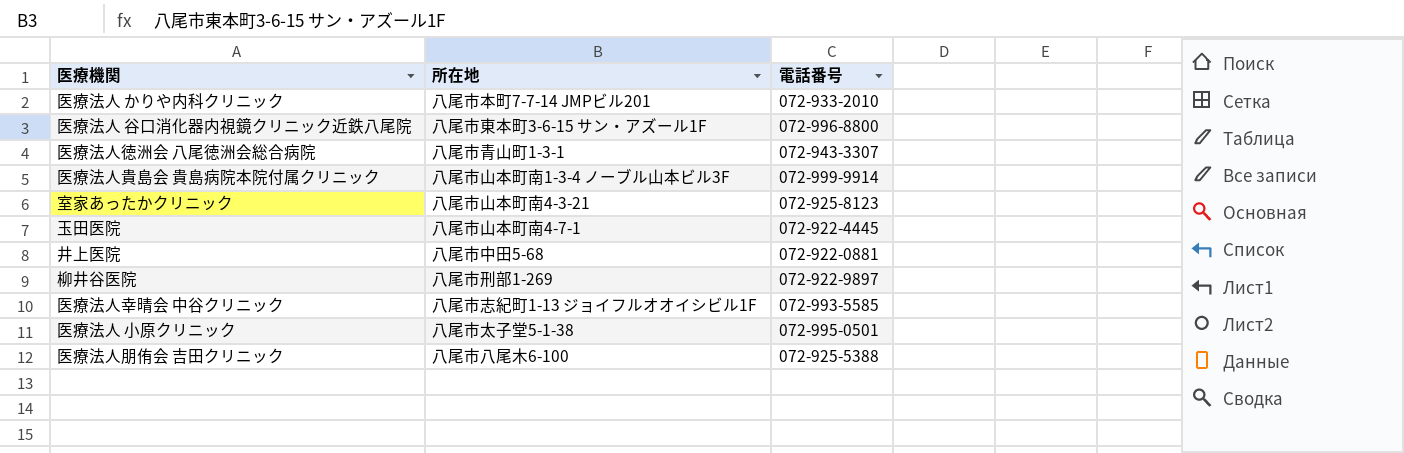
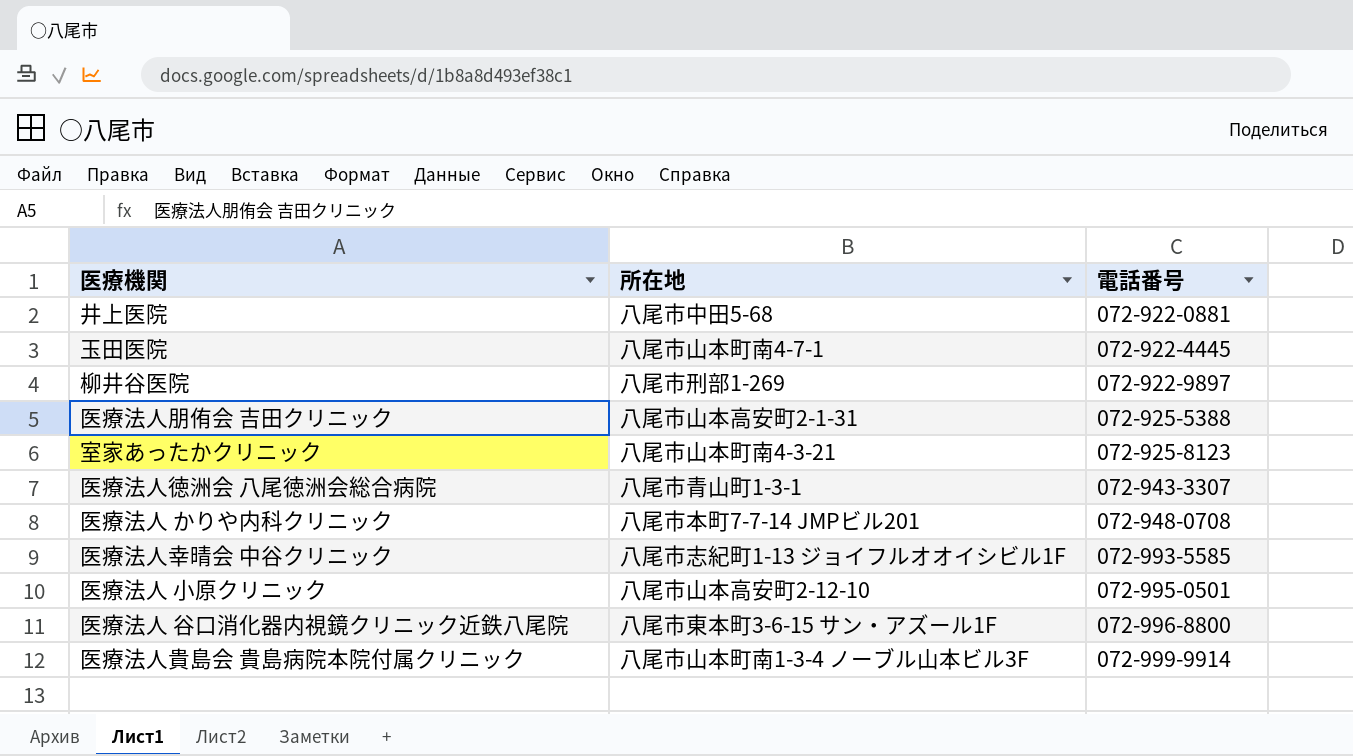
row order: none -> 電話番号 ascending
医療法人朋侑会 吉田クリニック | 所在地: 八尾市八尾木6-100 -> 八尾市山本高安町2-1-31
医療法人 かりや内科クリニック | 電話番号: 072-933-2010 -> 072-948-0708
医療法人 小原クリニック | 所在地: 八尾市太子堂5-1-38 -> 八尾市山本高安町2-12-10

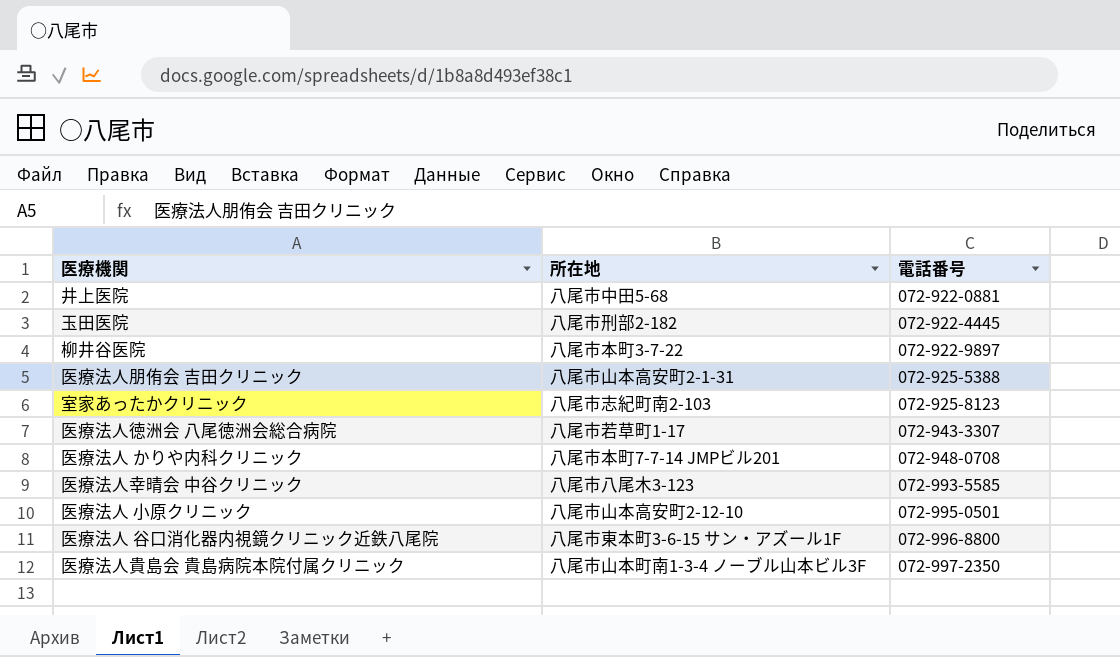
玉田医院 | 所在地: 八尾市山本町南4-7-1 -> 八尾市刑部2-182
柳井谷医院 | 所在地: 八尾市刑部1-269 -> 八尾市本町3-7-22
室家あったかクリニック | 所在地: 八尾市山本町南4-3-21 -> 八尾市志紀町南2-103
医療法人徳洲会 八尾徳洲会総合病院 | 所在地: 八尾市青山町1-3-1 -> 八尾市若草町1-17
医療法人幸晴会 中谷クリニック | 所在地: 八尾市志紀町1-13 ジョイフルオオイシビル1F -> 八尾市八尾木3-123
医療法人貴島会 貴島病院本院付属クリニック | 電話番号: 072-999-9914 -> 072-997-2350

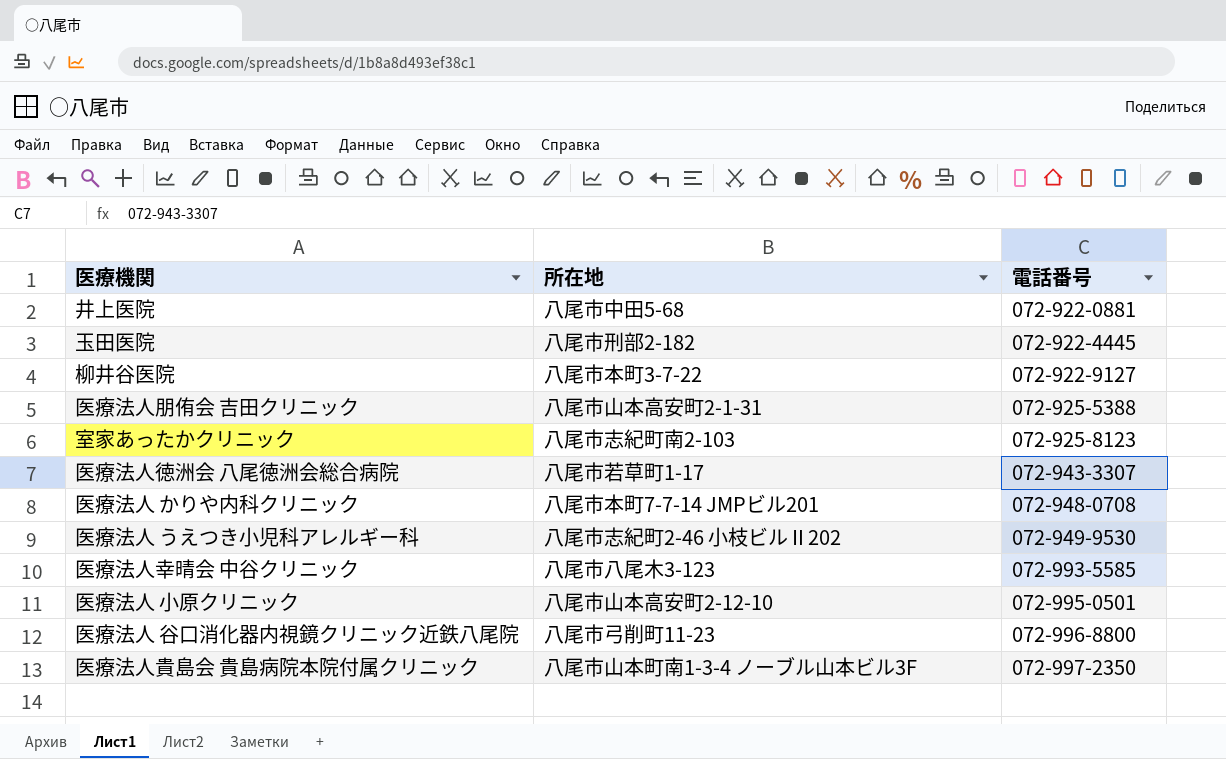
柳井谷医院 | 電話番号: 072-922-9897 -> 072-922-9127
row 医療法人 うえつき小児科アレルギー科: none -> 八尾市志紀町2-46 小枝ビルⅡ202 | 072-949-9530
医療法人 谷口消化器内視鏡クリニック近鉄八尾院 | 所在地: 八尾市東本町3-6-15 サン・アズール1F -> 八尾市弓削町11-23

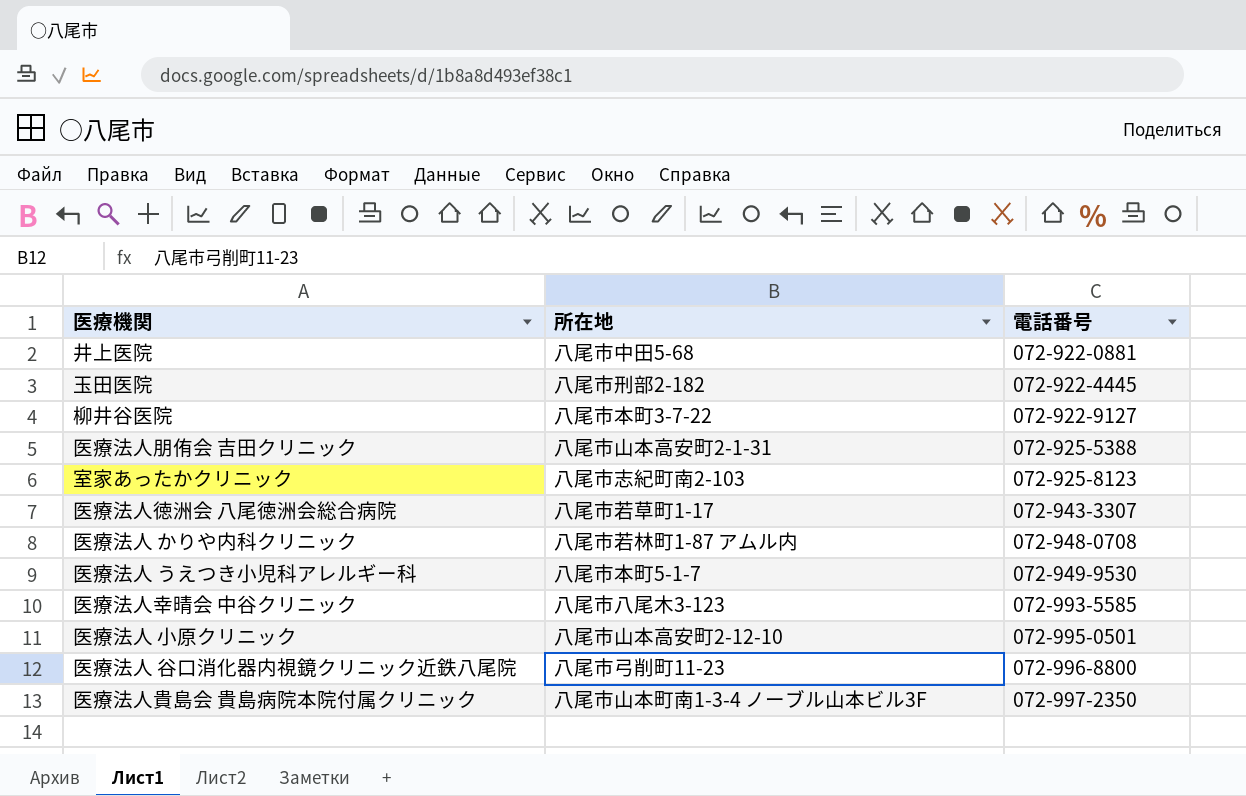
医療法人 かりや内科クリニック | 所在地: 八尾市本町7-7-14 JMPビル201 -> 八尾市若林町1-87 アムル内
医療法人 うえつき小児科アレルギー科 | 所在地: 八尾市志紀町2-46 小枝ビルⅡ202 -> 八尾市本町5-1-7

